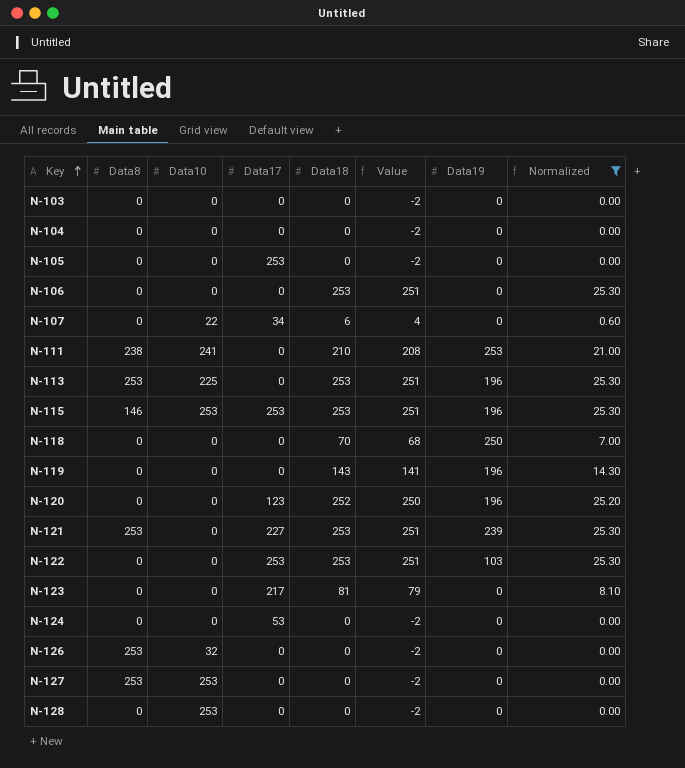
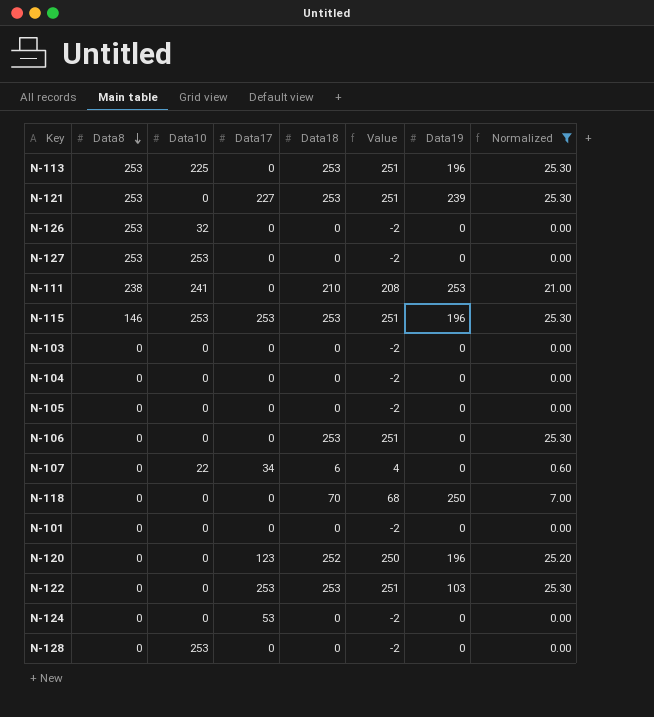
row order: Key ascending -> Data8 descending
row N-119: 0 | 0 | 0 | 143 | 141 | 196 | 14.30 -> none
row N-123: 0 | 0 | 217 | 81 | 79 | 0 | 8.10 -> none
N-105 | Data17: 253 -> 0
row N-101: none -> 0 | 0 | 0 | 0 | -2 | 0 | 0.00

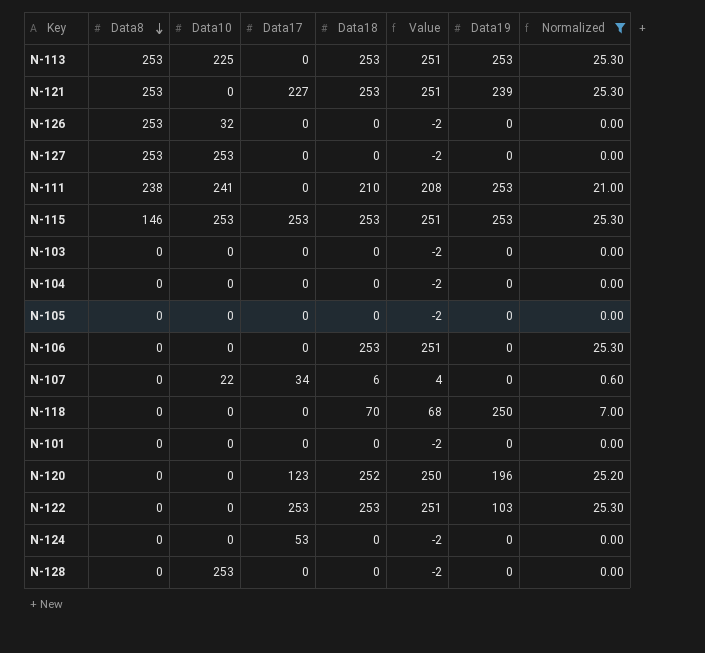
N-113 | Data19: 196 -> 253
N-115 | Data19: 196 -> 253

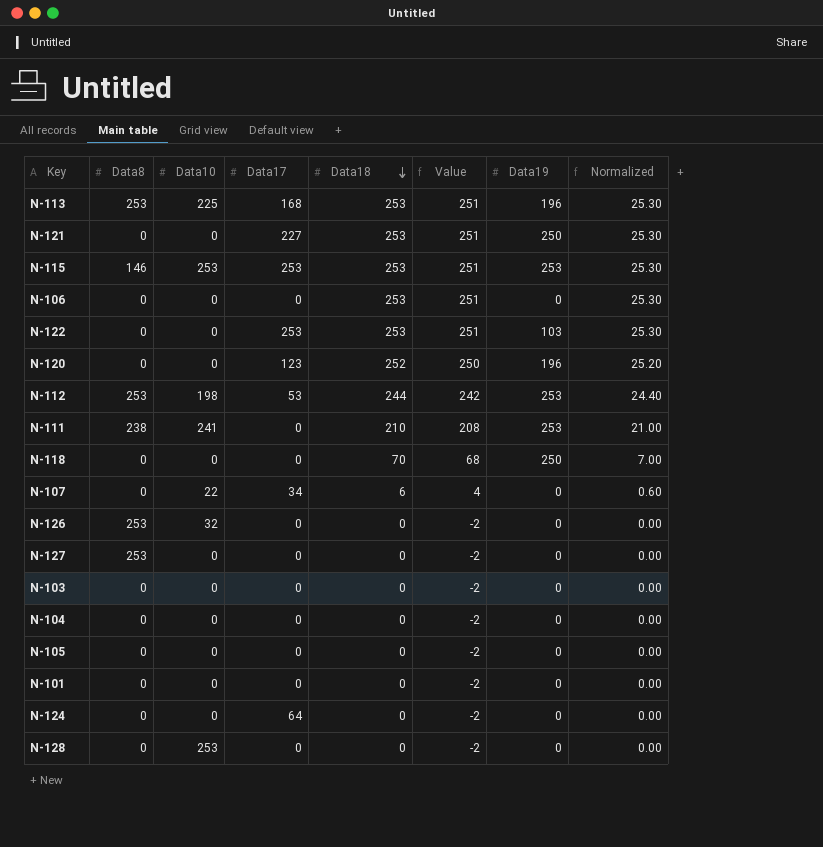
filter: Normalized != 24.40 -> none
row order: Data8 descending -> Data18 descending
N-113 | Data17: 0 -> 168
N-113 | Data19: 253 -> 196
N-121 | Data8: 253 -> 0
N-121 | Data19: 239 -> 250
N-127 | Data10: 253 -> 0
N-124 | Data17: 53 -> 64

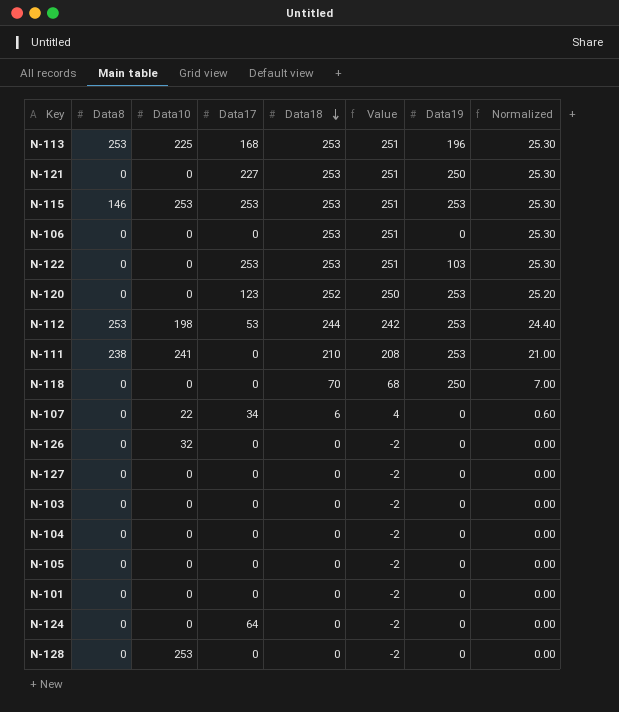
N-120 | Data19: 196 -> 253
N-126 | Data8: 253 -> 0
N-127 | Data8: 253 -> 0

